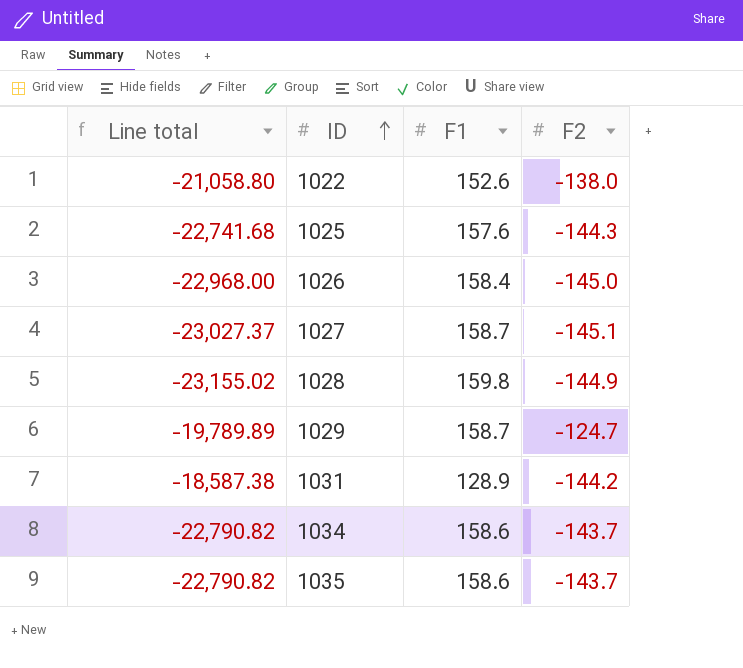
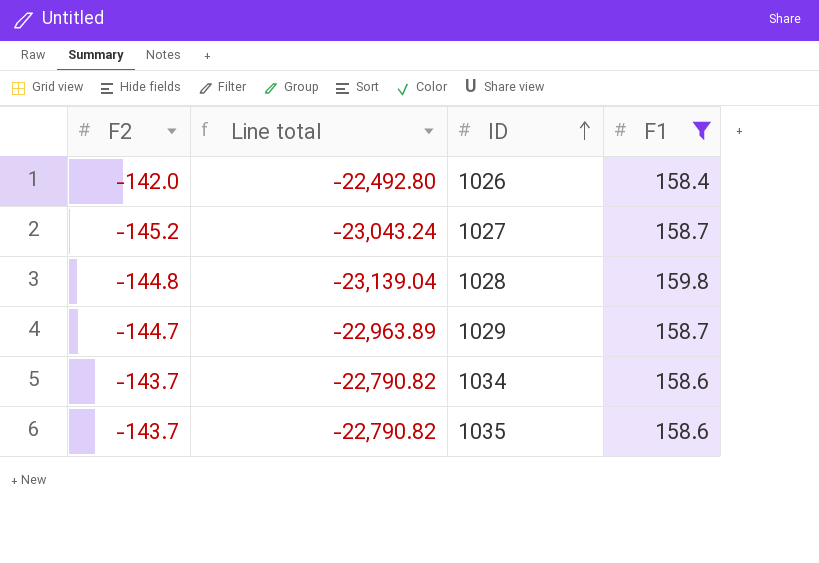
filter: none -> F1 >= 158.4
column F2 | position: 4 -> 1
1026 | F2: -145.0 -> -142.0
1026 | Line total: -22,968.00 -> -22,492.80
1027 | F2: -145.1 -> -145.2
1027 | Line total: -23,027.37 -> -23,043.24
1028 | F2: -144.9 -> -144.8
1028 | Line total: -23,155.02 -> -23,139.04
1029 | F2: -124.7 -> -144.7
1029 | Line total: -19,789.89 -> -22,963.89

